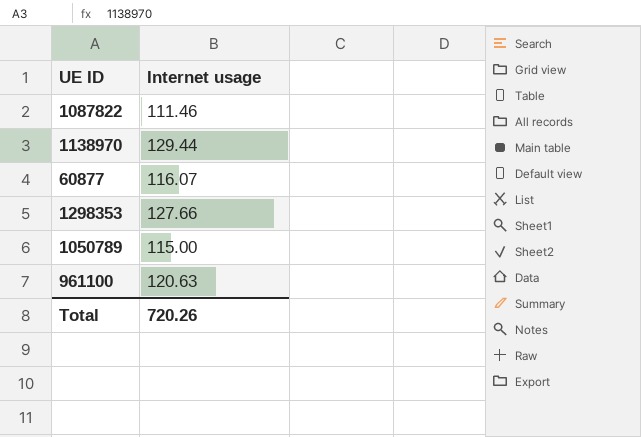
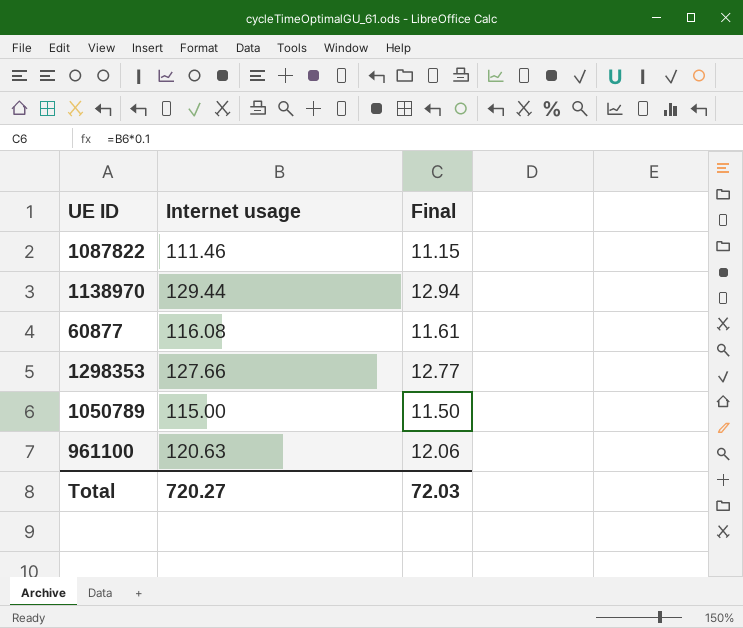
column Final | formula: none -> [Internet usage] * 0.1
60877 | Internet usage: 116.07 -> 116.08
Total | Internet usage: 720.26 -> 720.27

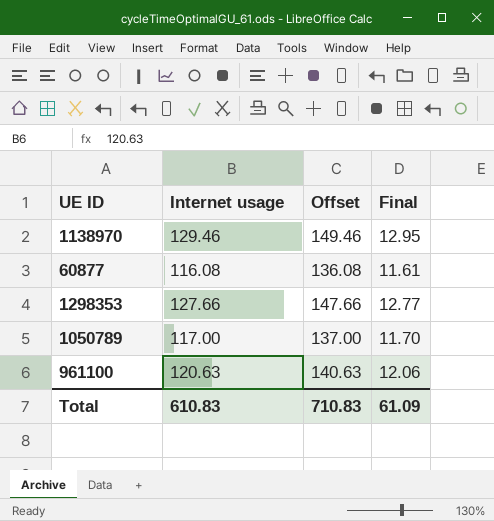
column Offset | formula: none -> [Internet usage] + 20
row 1087822: 111.46 | 11.15 -> none
1138970 | Internet usage: 129.44 -> 129.46
1138970 | Final: 12.94 -> 12.95
1050789 | Internet usage: 115.00 -> 117.00
1050789 | Final: 11.50 -> 11.70
Total | Internet usage: 720.27 -> 610.83
Total | Final: 72.03 -> 61.09

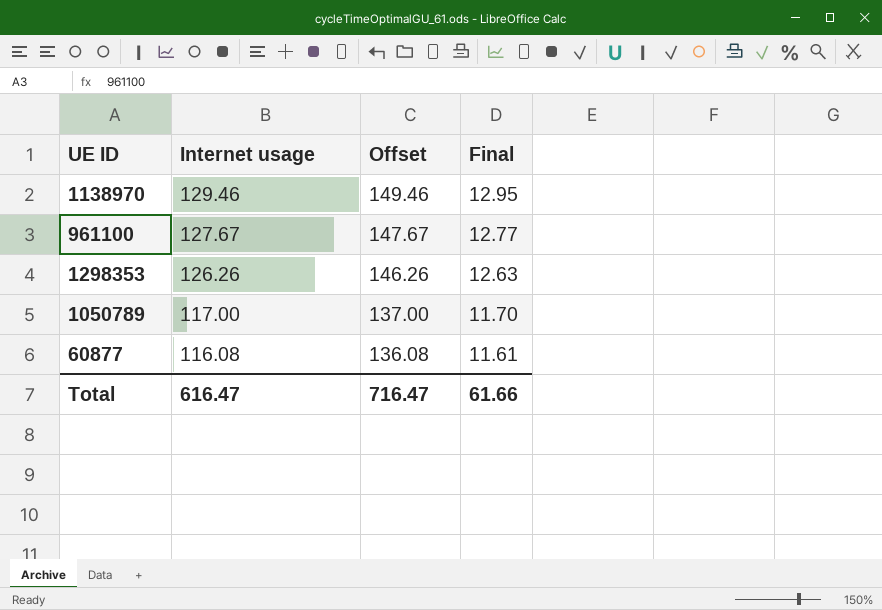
row order: none -> Internet usage descending
961100 | Internet usage: 120.63 -> 127.67
961100 | Offset: 140.63 -> 147.67
961100 | Final: 12.06 -> 12.77
1298353 | Internet usage: 127.66 -> 126.26
1298353 | Offset: 147.66 -> 146.26
1298353 | Final: 12.77 -> 12.63
Total | Internet usage: 610.83 -> 616.47
Total | Offset: 710.83 -> 716.47
Total | Final: 61.09 -> 61.66

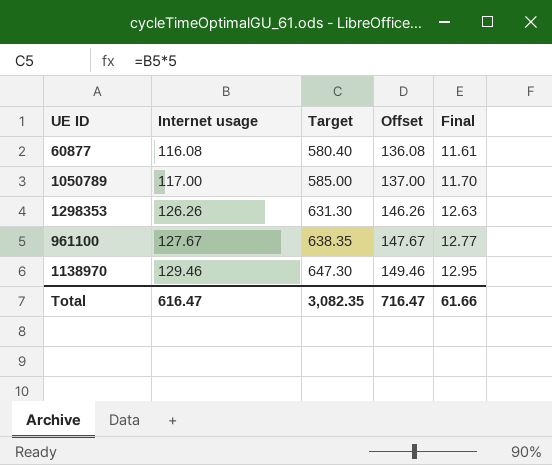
row order: Internet usage descending -> Internet usage ascending
column Target | formula: none -> [Internet usage] * 5

